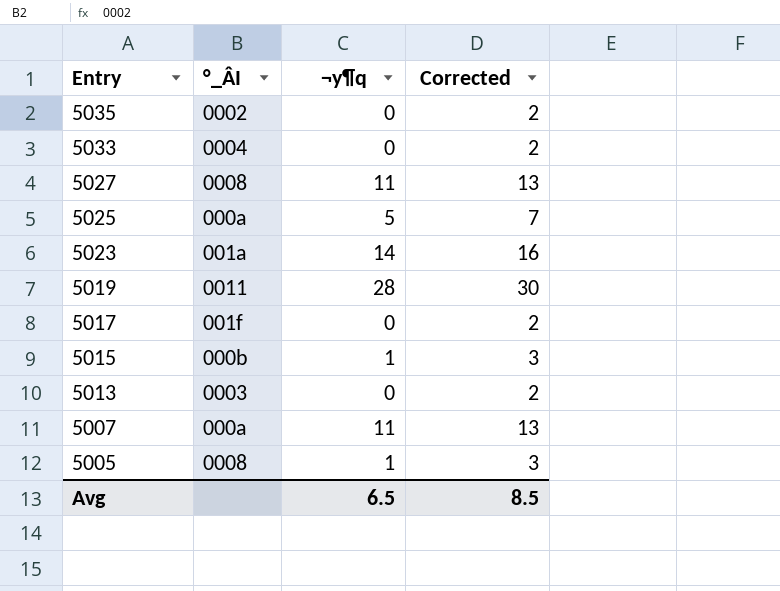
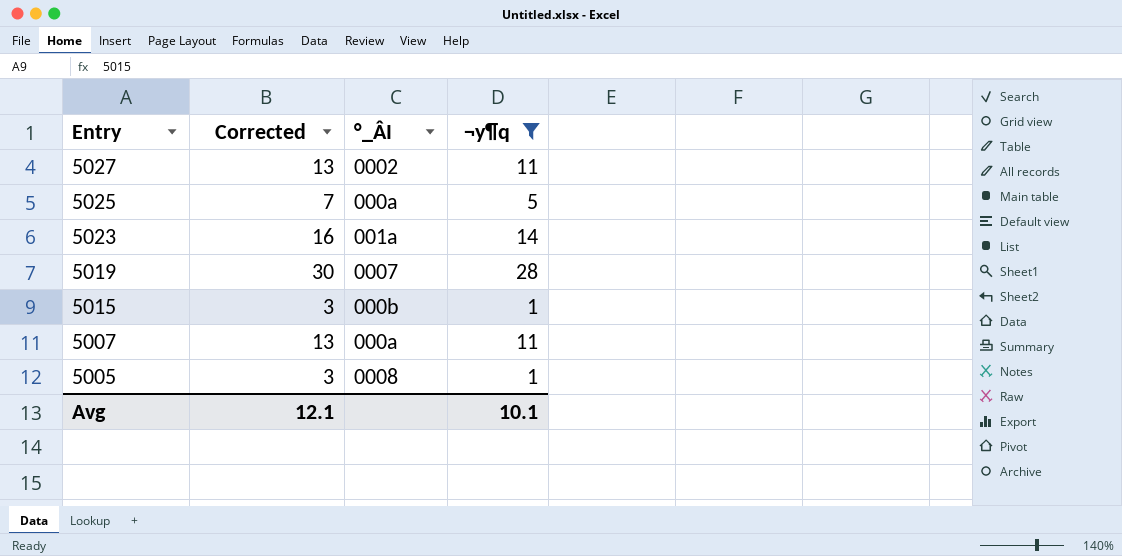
filter: none -> ¬y¶q != 0
column Corrected | position: 4 -> 2
5027 | °_ÂI: 0008 -> 0002
5019 | °_ÂI: 0011 -> 0007
Avg | Corrected: 8.5 -> 12.1
Avg | ¬y¶q: 6.5 -> 10.1

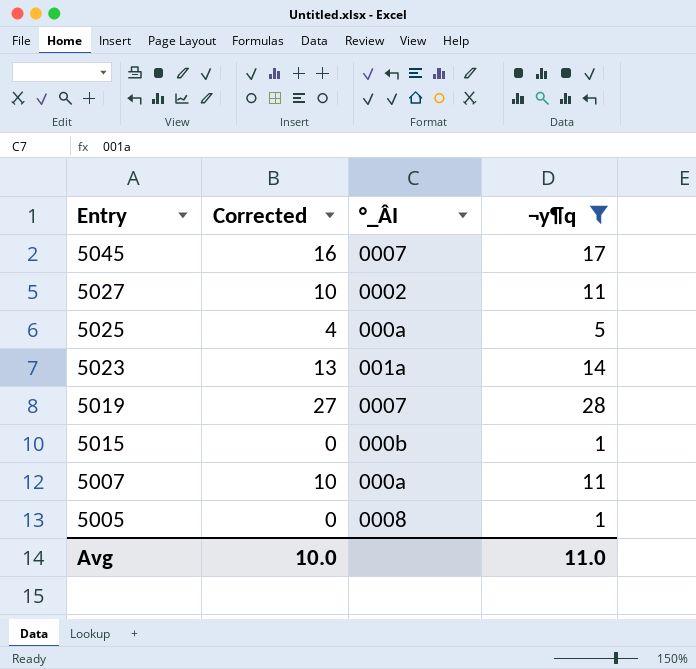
column Corrected | formula: [¬y¶q] + 2 -> [¬y¶q] - 1
row 5045: none -> 16 | 0007 | 17
Avg | Corrected: 12.1 -> 10.0
Avg | ¬y¶q: 10.1 -> 11.0

